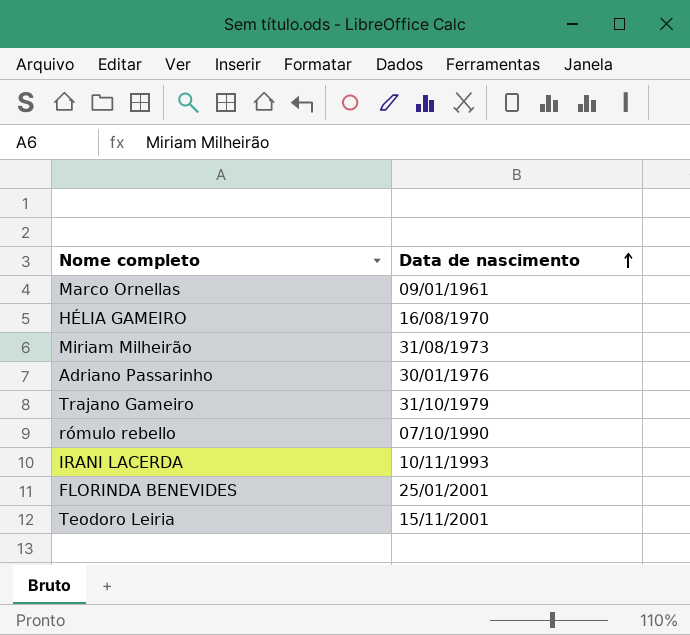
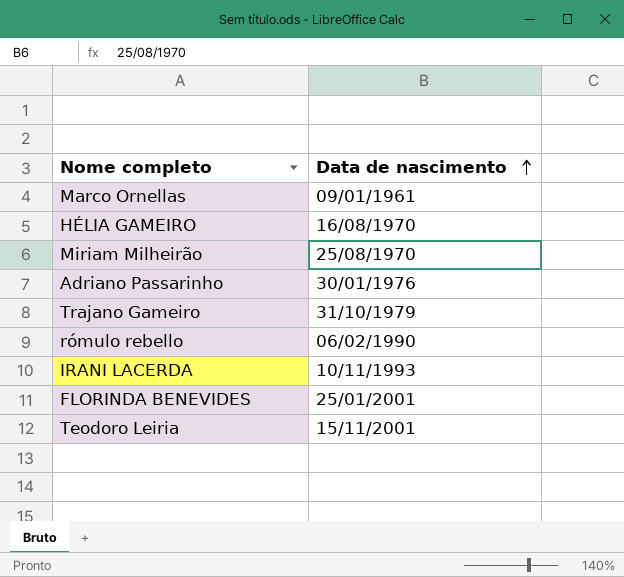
Miriam Milheirão | Data de nascimento: 31/08/1973 -> 25/08/1970
rómulo rebello | Data de nascimento: 07/10/1990 -> 06/02/1990

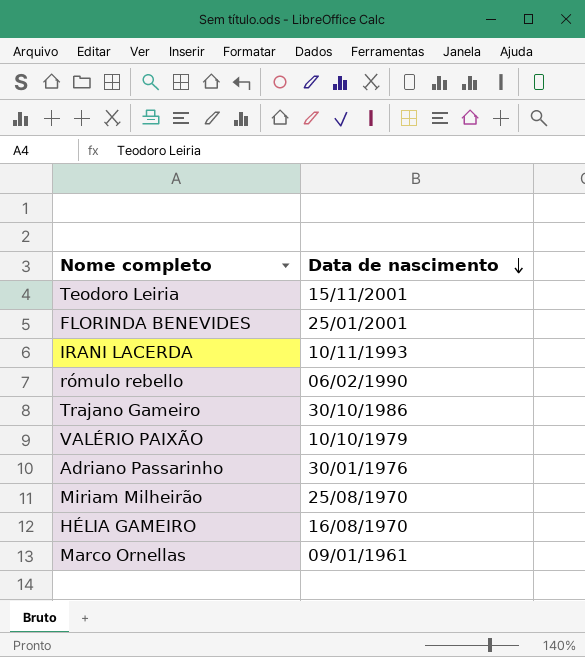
row order: Data de nascimento ascending -> Data de nascimento descending
Trajano Gameiro | Data de nascimento: 31/10/1979 -> 30/10/1986
row VALÉRIO PAIXÃO: none -> 10/10/1979

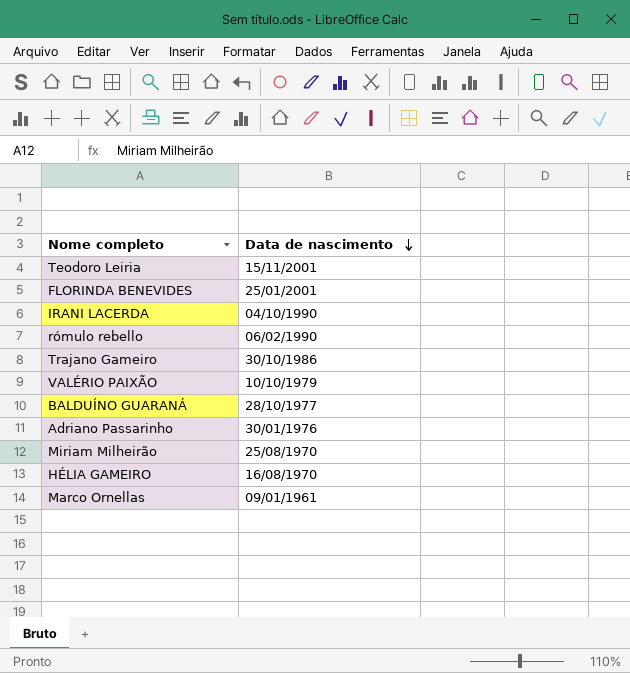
IRANI LACERDA | Data de nascimento: 10/11/1993 -> 04/10/1990
row BALDUÍNO GUARANÁ: none -> 28/10/1977

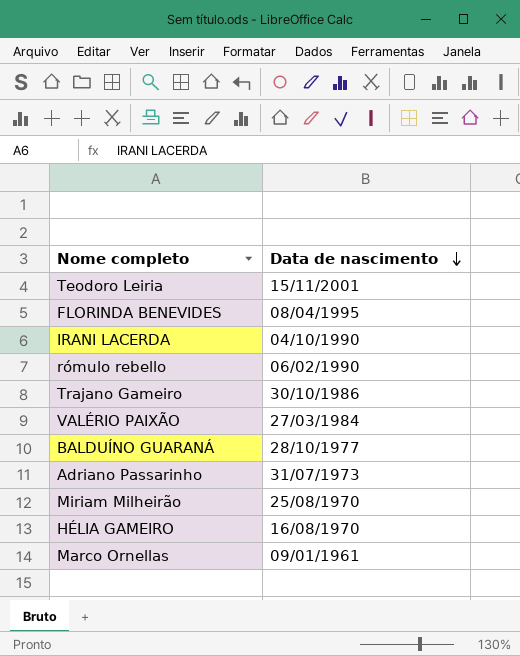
FLORINDA BENEVIDES | Data de nascimento: 25/01/2001 -> 08/04/1995
VALÉRIO PAIXÃO | Data de nascimento: 10/10/1979 -> 27/03/1984
Adriano Passarinho | Data de nascimento: 30/01/1976 -> 31/07/1973

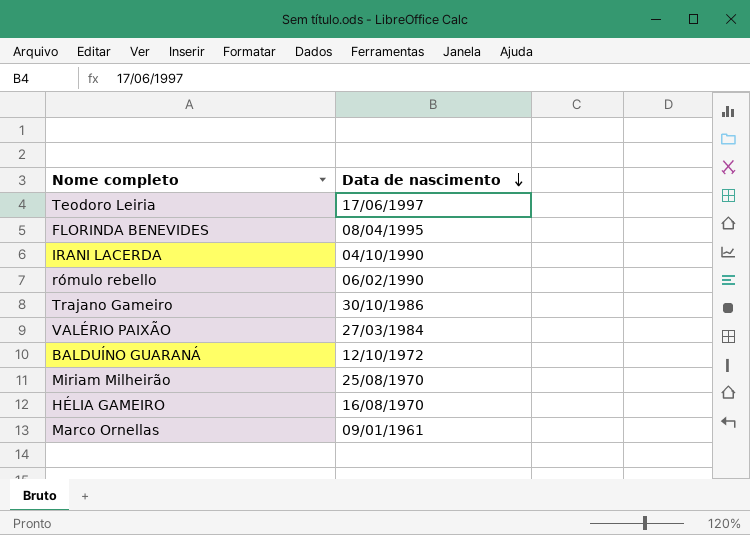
row Adriano Passarinho: 31/07/1973 -> none
Teodoro Leiria | Data de nascimento: 15/11/2001 -> 17/06/1997
BALDUÍNO GUARANÁ | Data de nascimento: 28/10/1977 -> 12/10/1972

